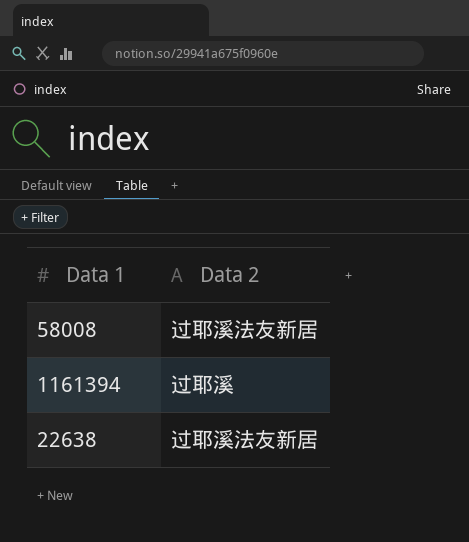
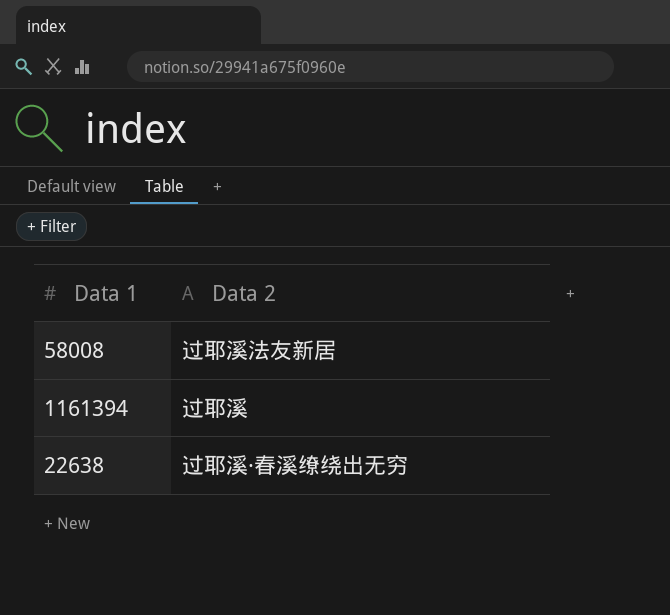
22638 | Data 2: 过耶溪法友新居 -> 过耶溪·春溪缭绕出无穷

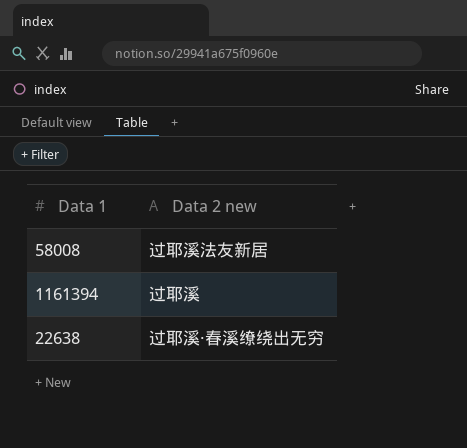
column name: Data 2 -> Data 2 new

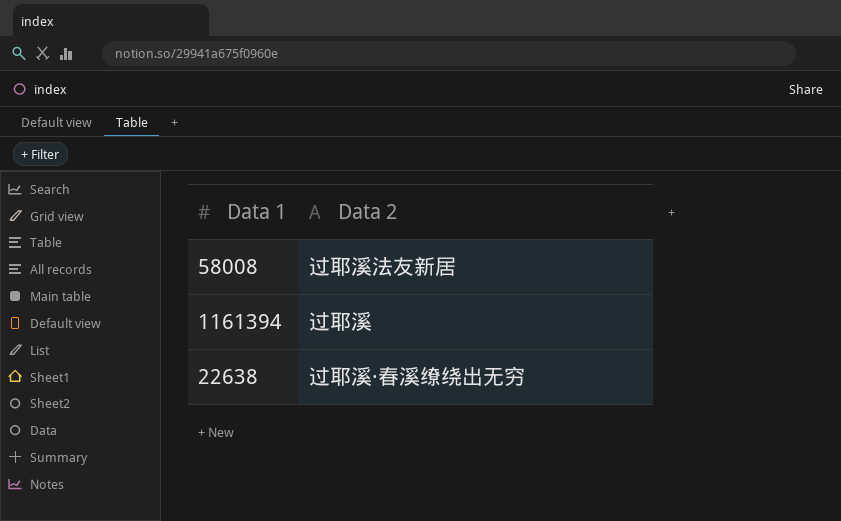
column name: Data 2 new -> Data 2

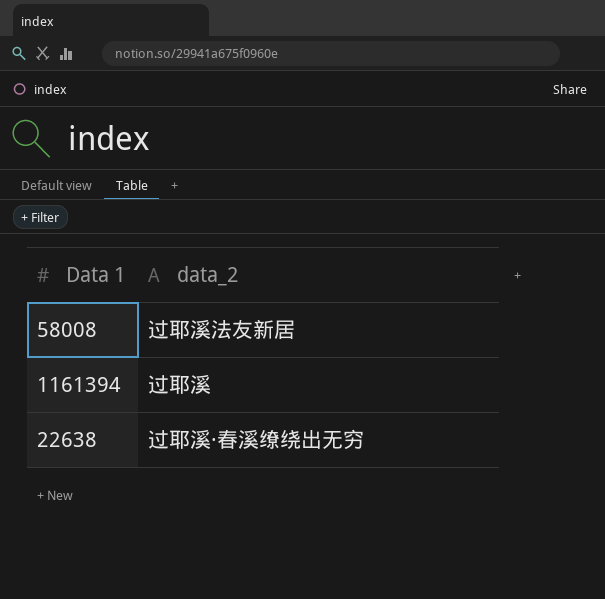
column name: Data 2 -> data_2

